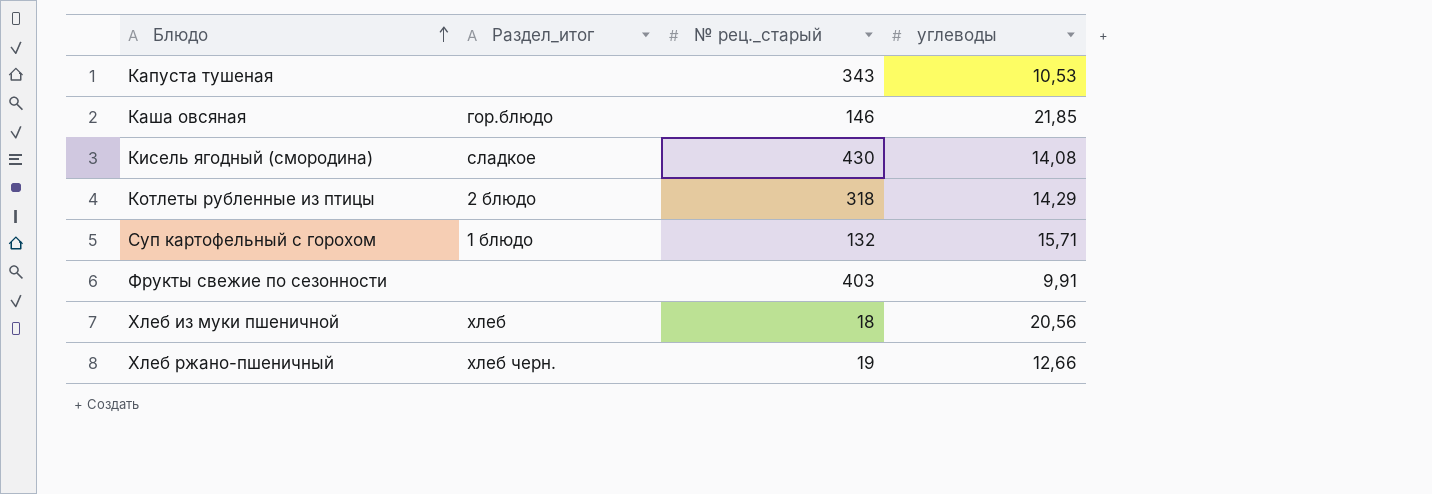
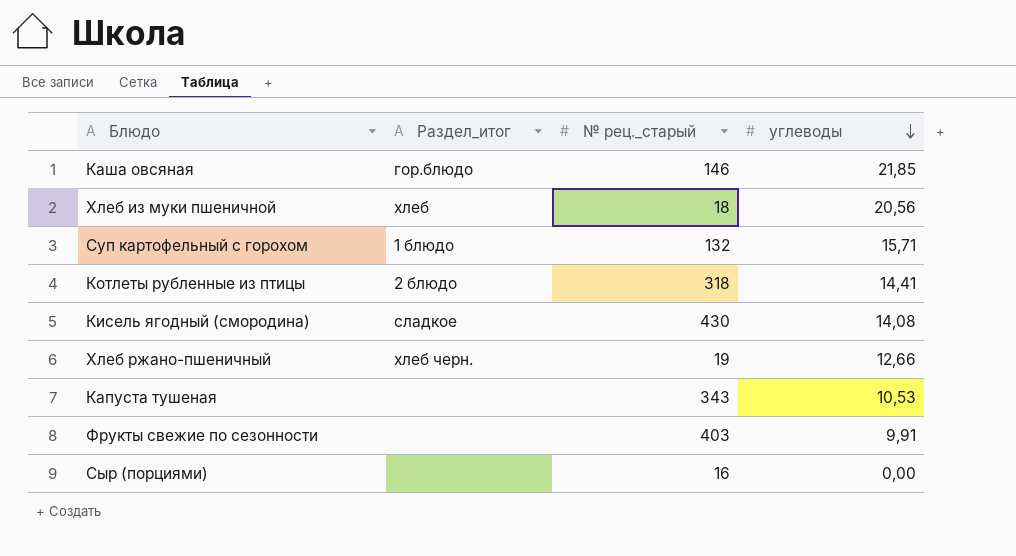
row order: Блюдо ascending -> углеводы descending
Котлеты рубленные из птицы | углеводы: 14,29 -> 14,41
row Сыр (порциями): none -> none | 16 | 0,00

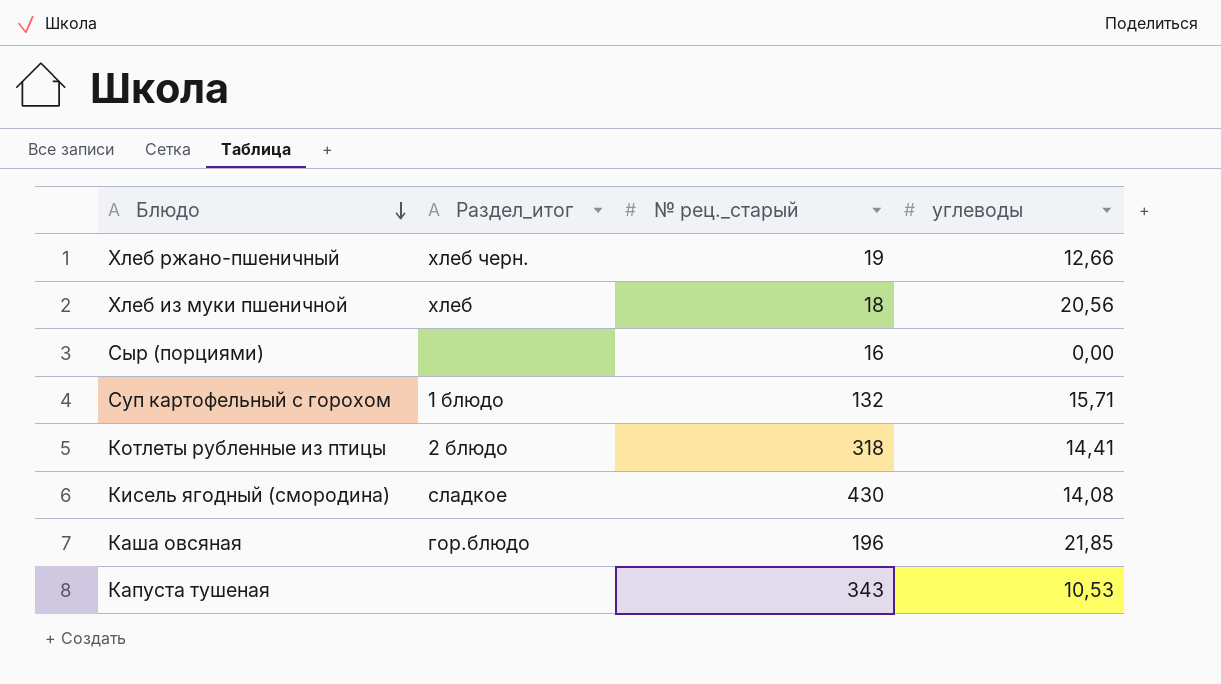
row order: углеводы descending -> Блюдо descending
row Фрукты свежие по сезонности: none | 403 | 9,91 -> none
Каша овсяная | № рец._старый: 146 -> 196

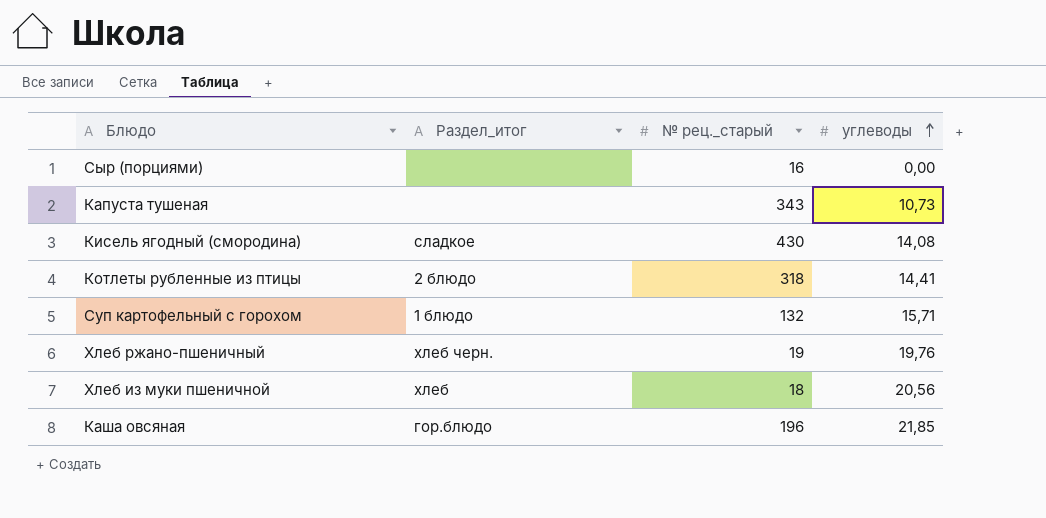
row order: Блюдо descending -> углеводы ascending
Капуста тушеная | углеводы: 10,53 -> 10,73
Хлеб ржано-пшеничный | углеводы: 12,66 -> 19,76

